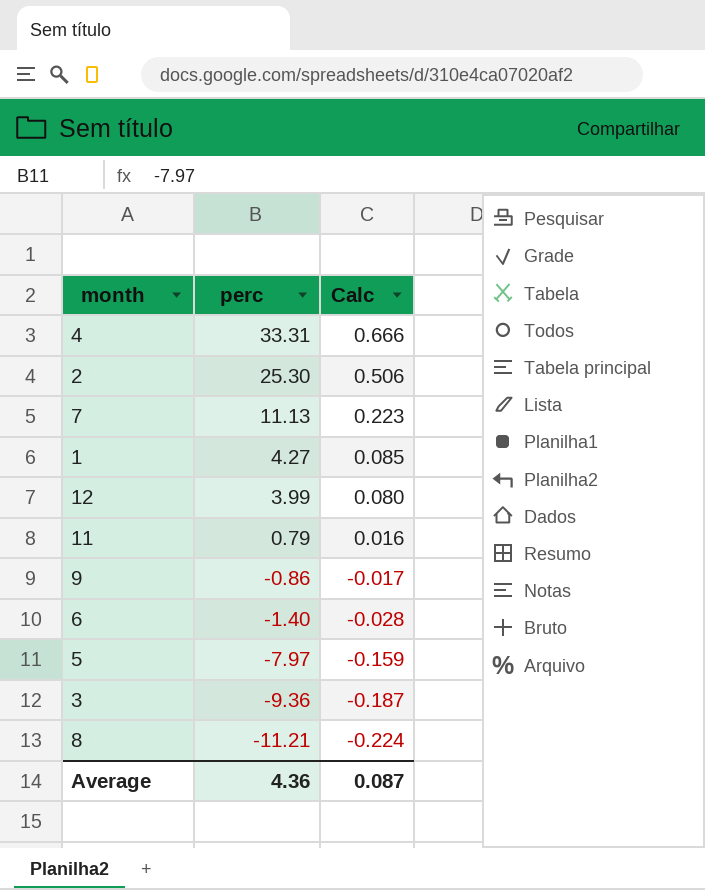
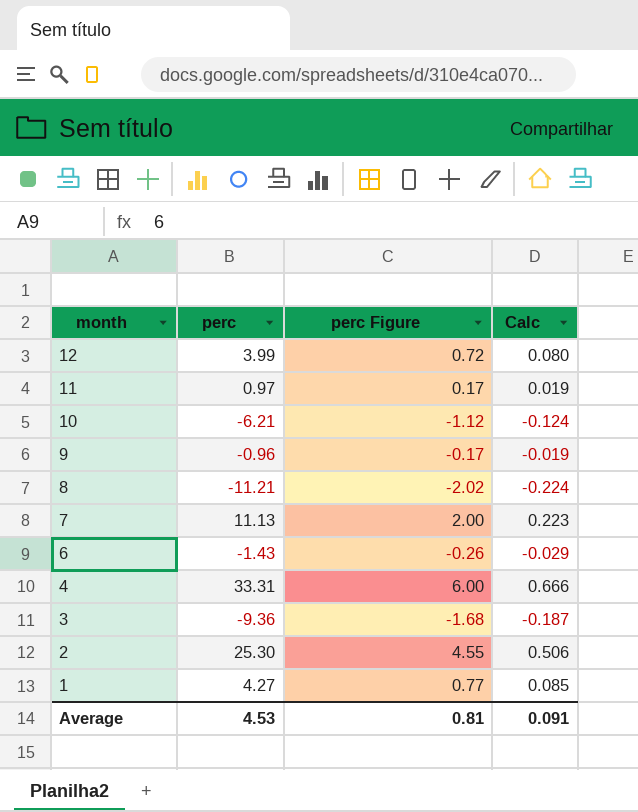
row order: perc descending -> month descending
column perc Figure | formula: none -> [perc] * 0.18
row 5: -7.97 | -0.159 -> none
11 | perc: 0.79 -> 0.97
11 | Calc: 0.016 -> 0.019
row 10: none -> -6.21 | -1.12 | -0.124
9 | perc: -0.86 -> -0.96
9 | Calc: -0.017 -> -0.019
6 | perc: -1.40 -> -1.43
6 | Calc: -0.028 -> -0.029
Average | perc: 4.36 -> 4.53
Average | Calc: 0.087 -> 0.091

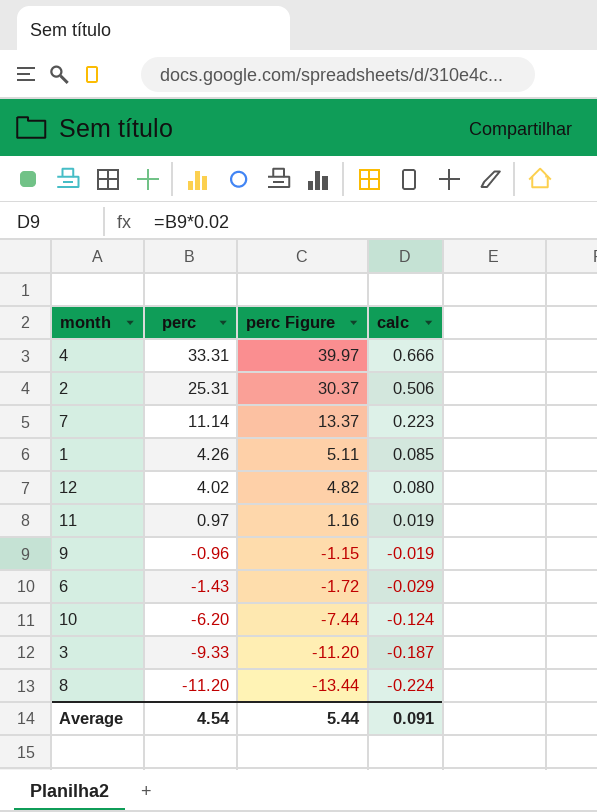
row order: month descending -> perc descending
column perc Figure | formula: [perc] * 0.18 -> [perc] * 1.2
column name: Calc -> calc
2 | perc: 25.30 -> 25.31
7 | perc: 11.13 -> 11.14
1 | perc: 4.27 -> 4.26
12 | perc: 3.99 -> 4.02
10 | perc: -6.21 -> -6.20
3 | perc: -9.36 -> -9.33
8 | perc: -11.21 -> -11.20
Average | perc: 4.53 -> 4.54
Average | perc Figure: 0.81 -> 5.44

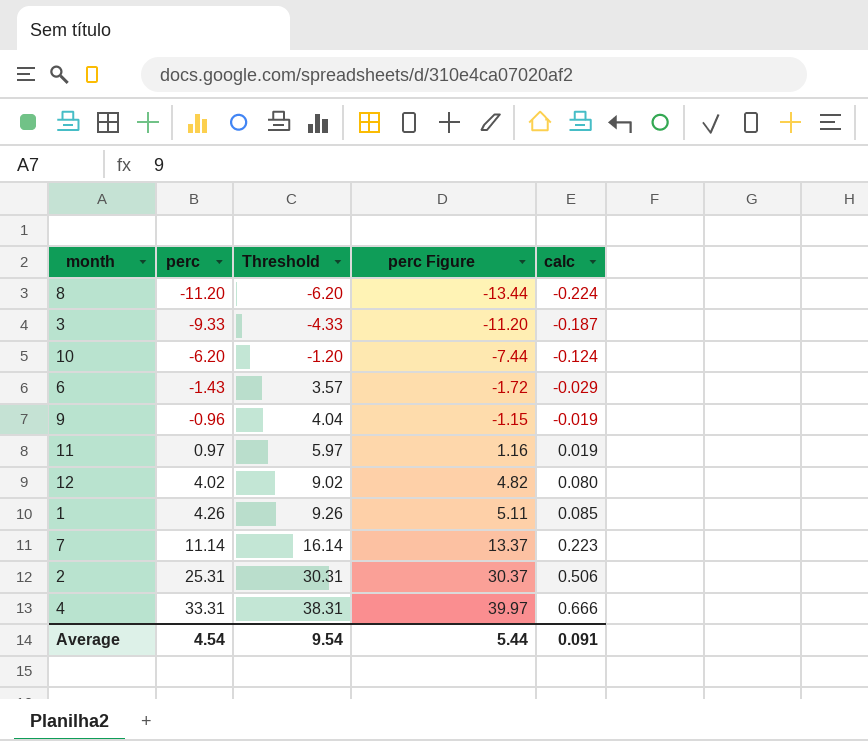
row order: perc descending -> perc ascending
column Threshold | formula: none -> [perc] + 5

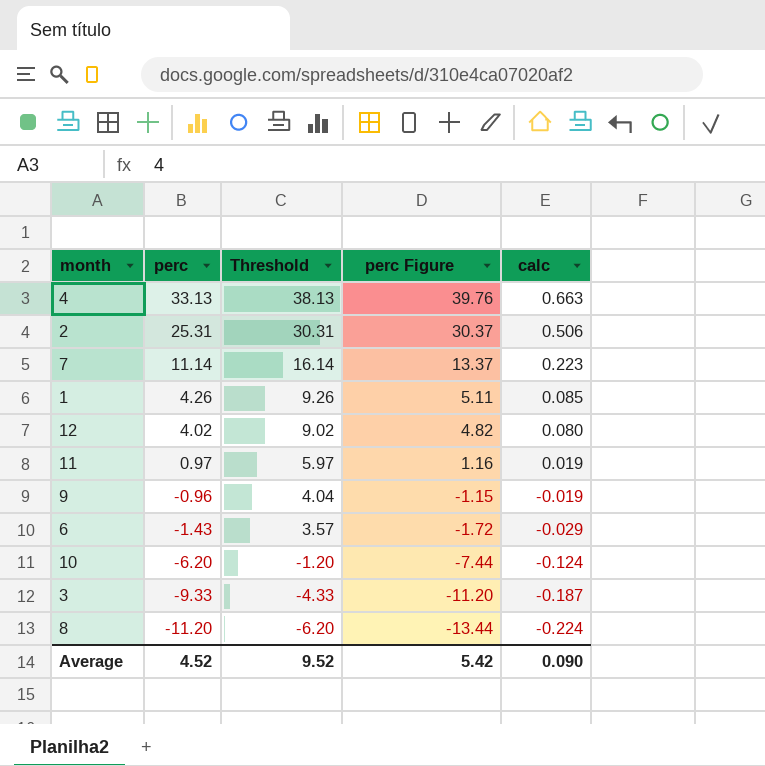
row order: perc ascending -> perc descending
4 | perc: 33.31 -> 33.13
4 | Threshold: 38.31 -> 38.13
4 | perc Figure: 39.97 -> 39.76
4 | calc: 0.666 -> 0.663
Average | perc: 4.54 -> 4.52
Average | Threshold: 9.54 -> 9.52
Average | perc Figure: 5.44 -> 5.42
Average | calc: 0.091 -> 0.090

